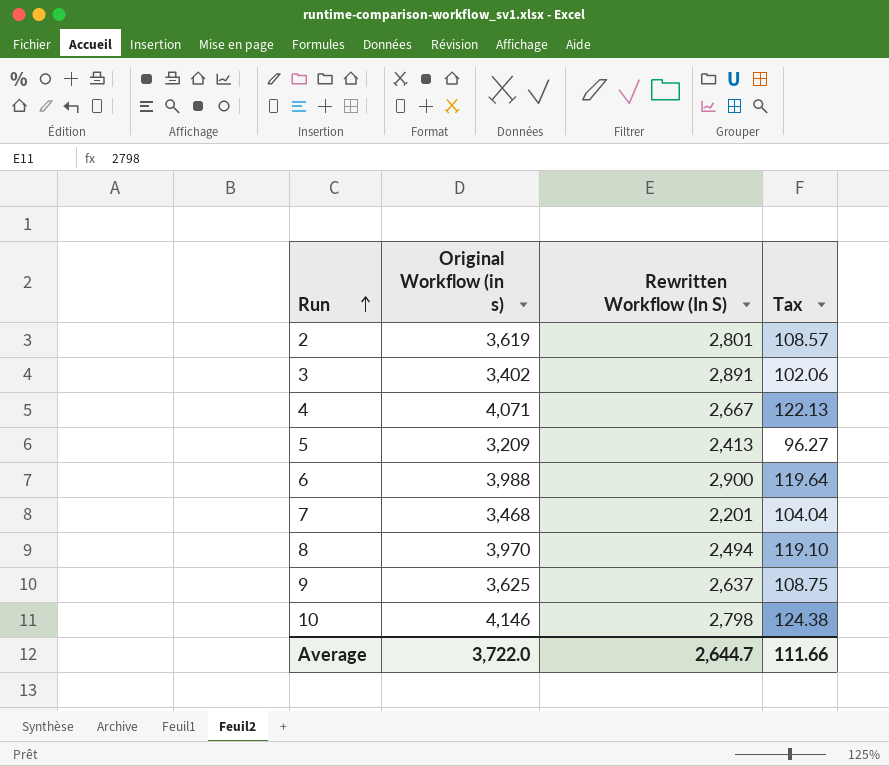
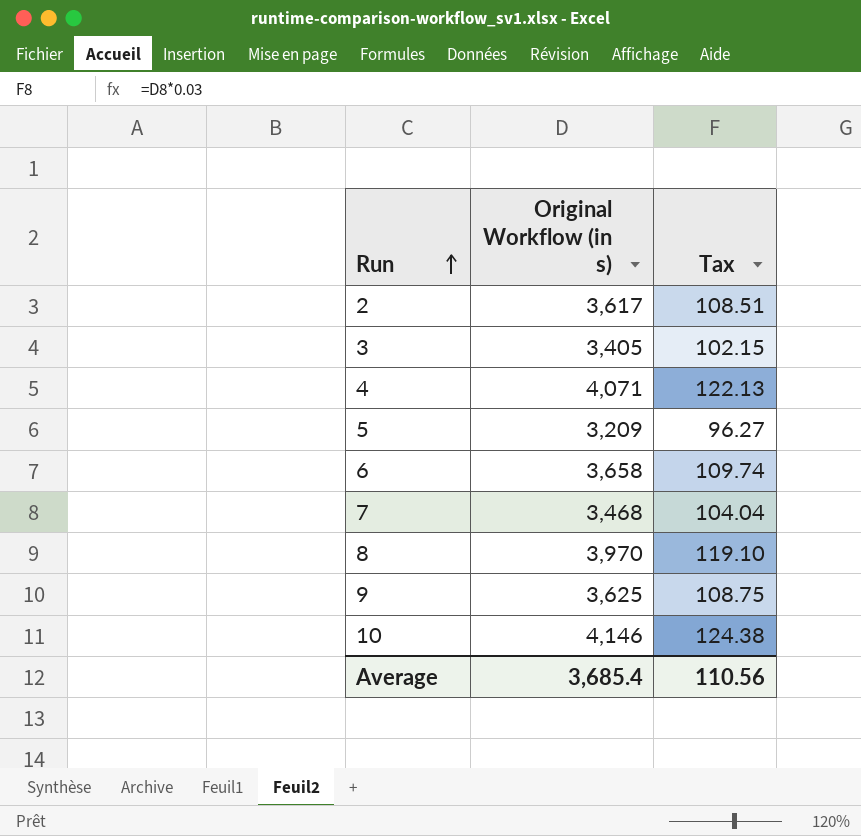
column Rewritten Workflow (In S) | position: 3 -> none
2 | Original Workflow (in s): 3,619 -> 3,617
2 | Tax: 108.57 -> 108.51
3 | Original Workflow (in s): 3,402 -> 3,405
3 | Tax: 102.06 -> 102.15
6 | Original Workflow (in s): 3,988 -> 3,658
6 | Tax: 119.64 -> 109.74
Average | Original Workflow (in s): 3,722.0 -> 3,685.4
Average | Tax: 111.66 -> 110.56

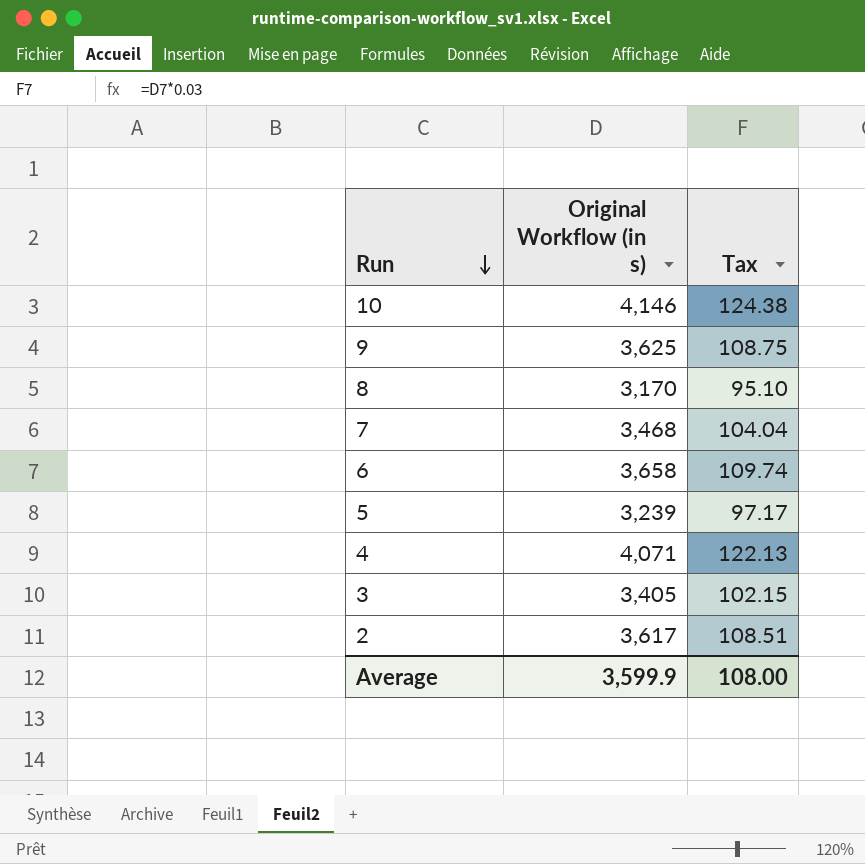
row order: Run ascending -> Run descending
8 | Original Workflow (in s): 3,970 -> 3,170
8 | Tax: 119.10 -> 95.10
5 | Original Workflow (in s): 3,209 -> 3,239
5 | Tax: 96.27 -> 97.17
Average | Original Workflow (in s): 3,685.4 -> 3,599.9
Average | Tax: 110.56 -> 108.00

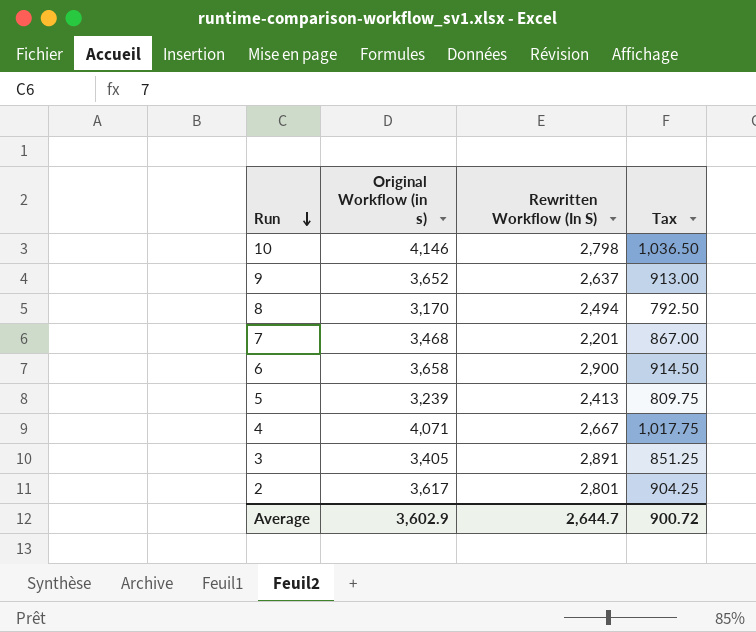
column Rewritten Workflow (In S) | position: none -> 3
column Tax | formula: [Original Workflow (in s)] * 0.03 -> [Original Workflow (in s)] * 0.25
9 | Original Workflow (in s): 3,625 -> 3,652
Average | Original Workflow (in s): 3,599.9 -> 3,602.9
Average | Tax: 108.00 -> 900.72

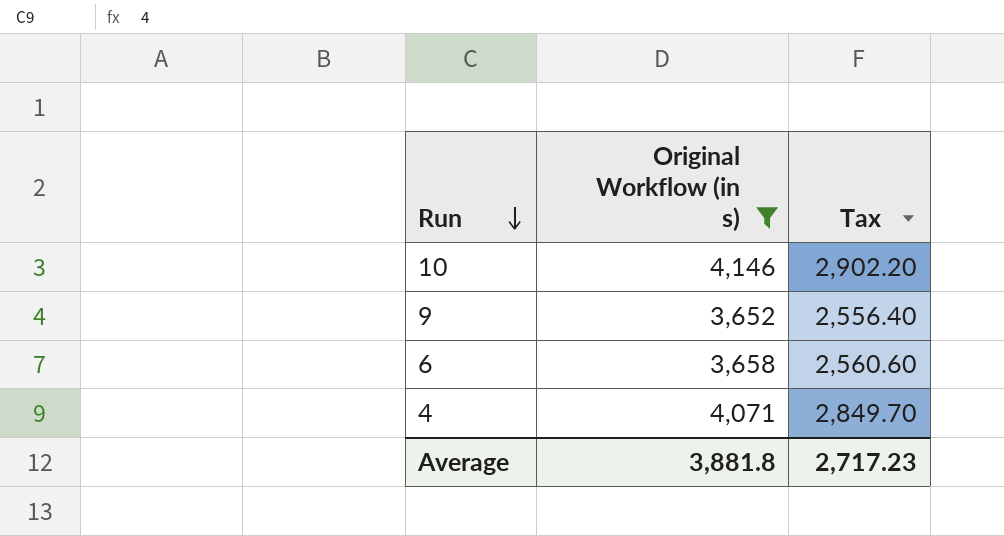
filter: none -> Original Workflow (in s) >= 3,652
column Rewritten Workflow (In S) | position: 3 -> none
column Tax | formula: [Original Workflow (in s)] * 0.25 -> [Original Workflow (in s)] * 0.7
Average | Original Workflow (in s): 3,602.9 -> 3,881.8
Average | Tax: 900.72 -> 2,717.23

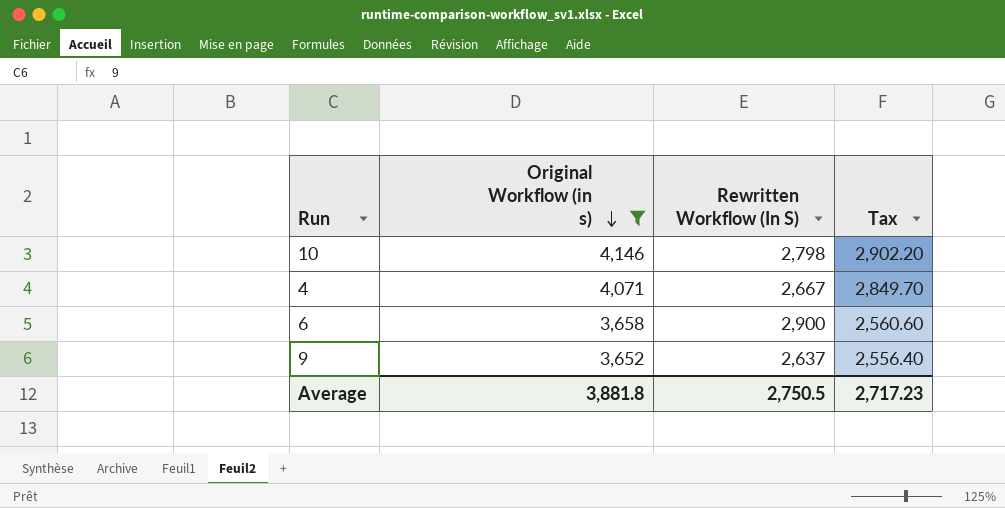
row order: Run descending -> Original Workflow (in s) descending
column Rewritten Workflow (In S) | position: none -> 3

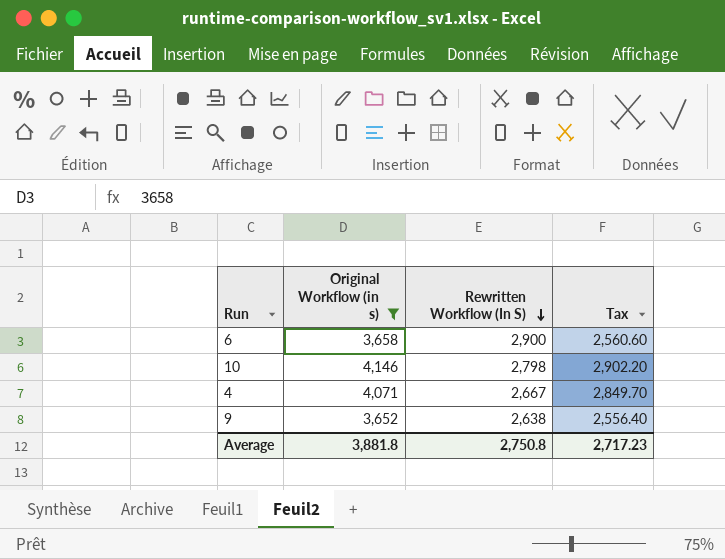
row order: Original Workflow (in s) descending -> Rewritten Workflow (In S) descending
9 | Rewritten Workflow (In S): 2,637 -> 2,638
Average | Rewritten Workflow (In S): 2,750.5 -> 2,750.8

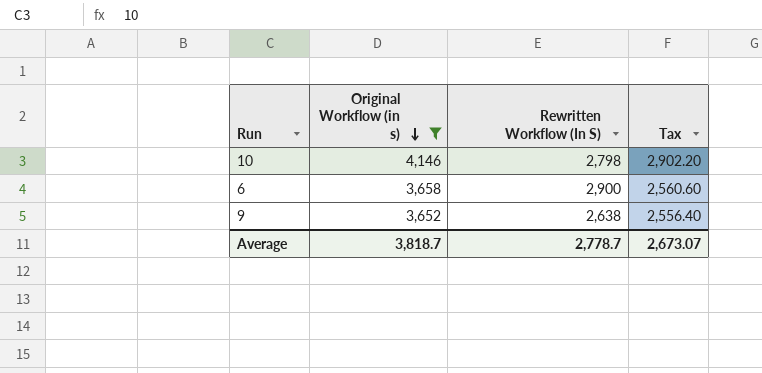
row order: Rewritten Workflow (In S) descending -> Original Workflow (in s) descending
row 4: 4,071 | 2,667 | 2,849.70 -> none
Average | Original Workflow (in s): 3,881.8 -> 3,818.7
Average | Rewritten Workflow (In S): 2,750.8 -> 2,778.7
Average | Tax: 2,717.23 -> 2,673.07

